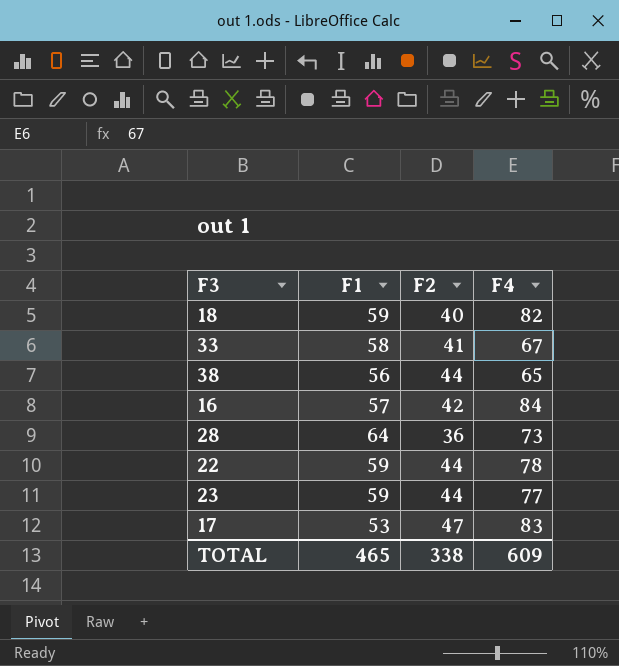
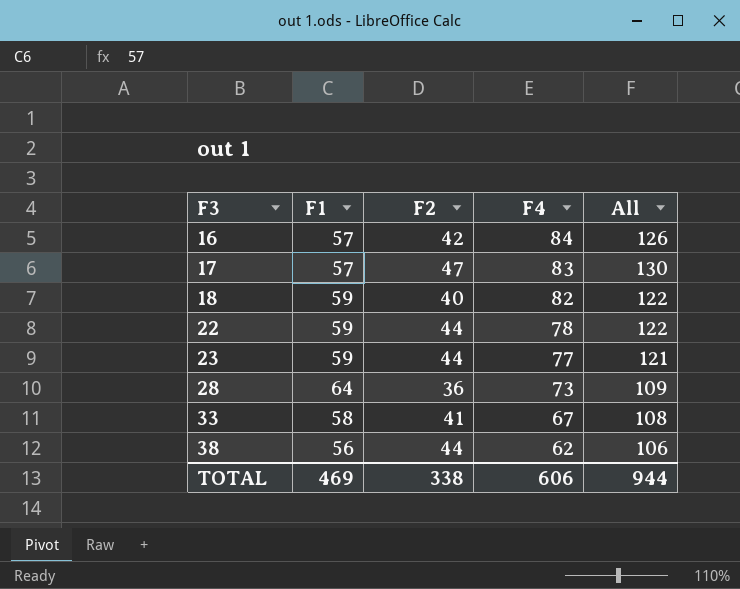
row order: none -> F3 ascending
column All | formula: none -> [F2] + [F4]
17 | F1: 53 -> 57
38 | F4: 65 -> 62
TOTAL | F1: 465 -> 469
TOTAL | F4: 609 -> 606

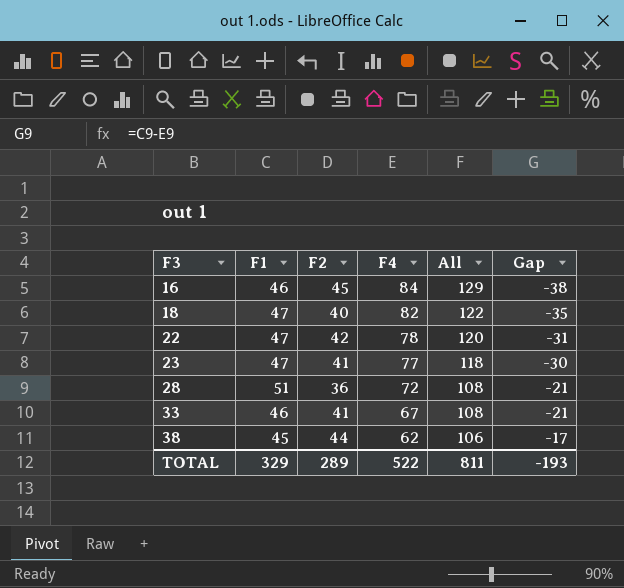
column Gap | formula: none -> [F1] - [F4]
row 17: 57 | 47 | 83 | 130 -> none
16 | F1: 57 -> 46
16 | F2: 42 -> 45
16 | All: 126 -> 129
18 | F1: 59 -> 47
22 | F1: 59 -> 47
22 | F2: 44 -> 42
22 | All: 122 -> 120
23 | F1: 59 -> 47
23 | F2: 44 -> 41
23 | All: 121 -> 118
28 | F1: 64 -> 51
28 | F4: 73 -> 72
28 | All: 109 -> 108
33 | F1: 58 -> 46
38 | F1: 56 -> 45
TOTAL | F1: 469 -> 329
TOTAL | F2: 338 -> 289
TOTAL | F4: 606 -> 522
TOTAL | All: 944 -> 811

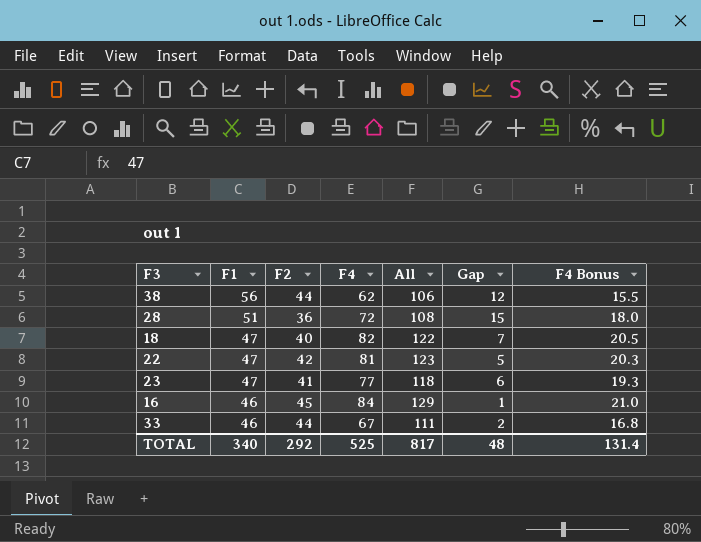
row order: F3 ascending -> F1 descending
column Gap | formula: [F1] - [F4] -> [F1] - [F2]
column F4 Bonus | formula: none -> [F4] * 0.25
38 | F1: 45 -> 56
22 | F4: 78 -> 81
22 | All: 120 -> 123
33 | F2: 41 -> 44
33 | All: 108 -> 111
TOTAL | F1: 329 -> 340
TOTAL | F2: 289 -> 292
TOTAL | F4: 522 -> 525
TOTAL | All: 811 -> 817
TOTAL | Gap: -193 -> 48

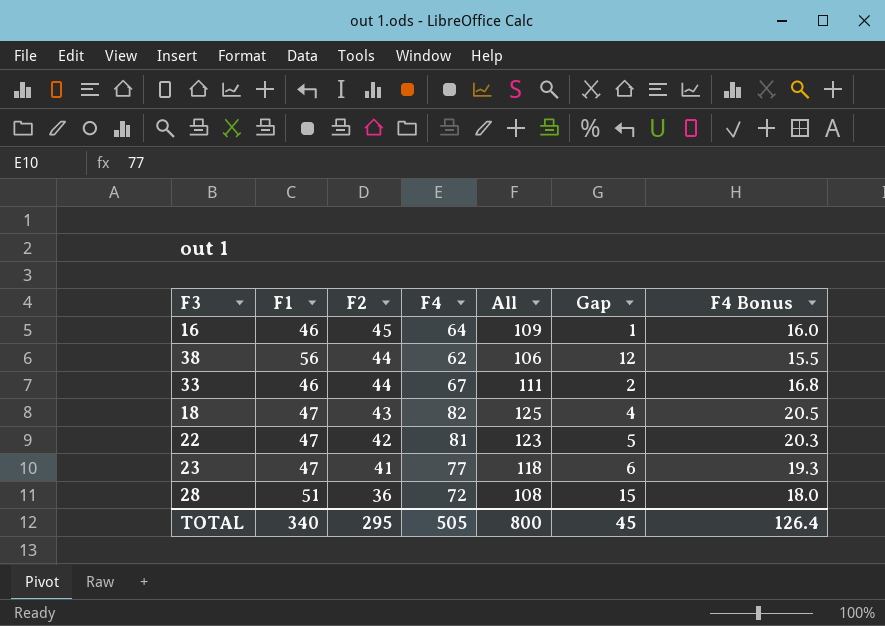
row order: F1 descending -> F2 descending
16 | F4: 84 -> 64
16 | All: 129 -> 109
16 | F4 Bonus: 21.0 -> 16.0
18 | F2: 40 -> 43
18 | All: 122 -> 125
18 | Gap: 7 -> 4
TOTAL | F2: 292 -> 295
TOTAL | F4: 525 -> 505
TOTAL | All: 817 -> 800
TOTAL | Gap: 48 -> 45
TOTAL | F4 Bonus: 131.4 -> 126.4

